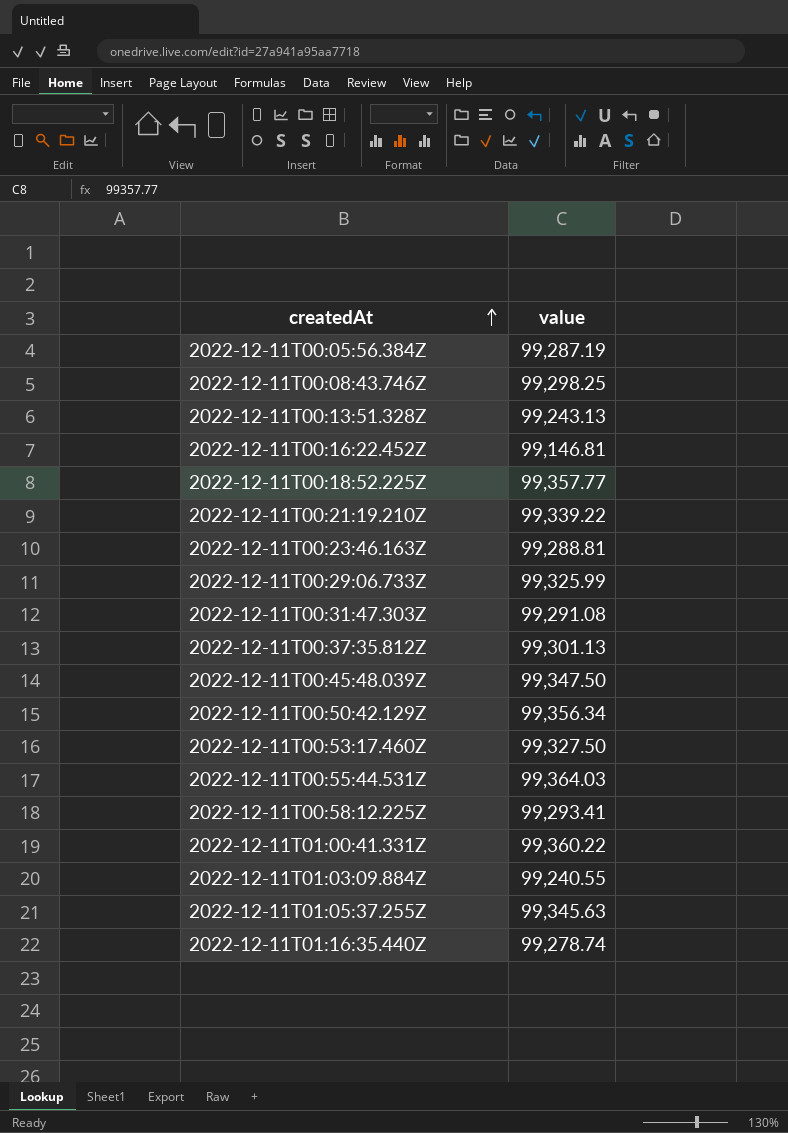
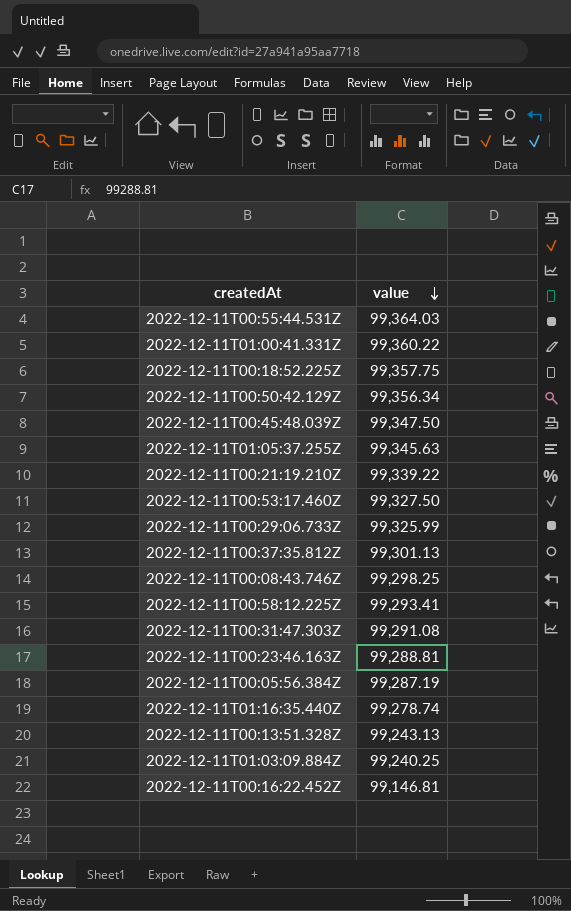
row order: createdAt ascending -> value descending
2022-12-11T00:18:52.225Z | value: 99,357.77 -> 99,357.75
2022-12-11T01:03:09.884Z | value: 99,240.55 -> 99,240.25

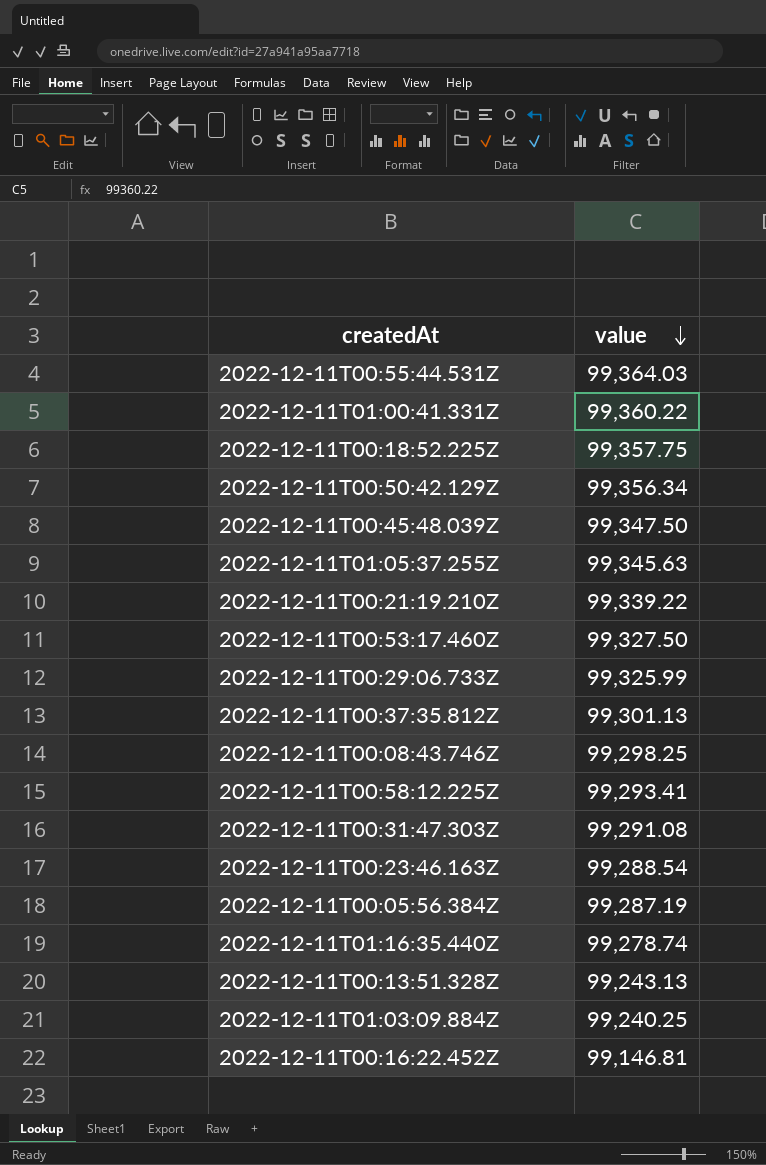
2022-12-11T00:23:46.163Z | value: 99,288.81 -> 99,288.54

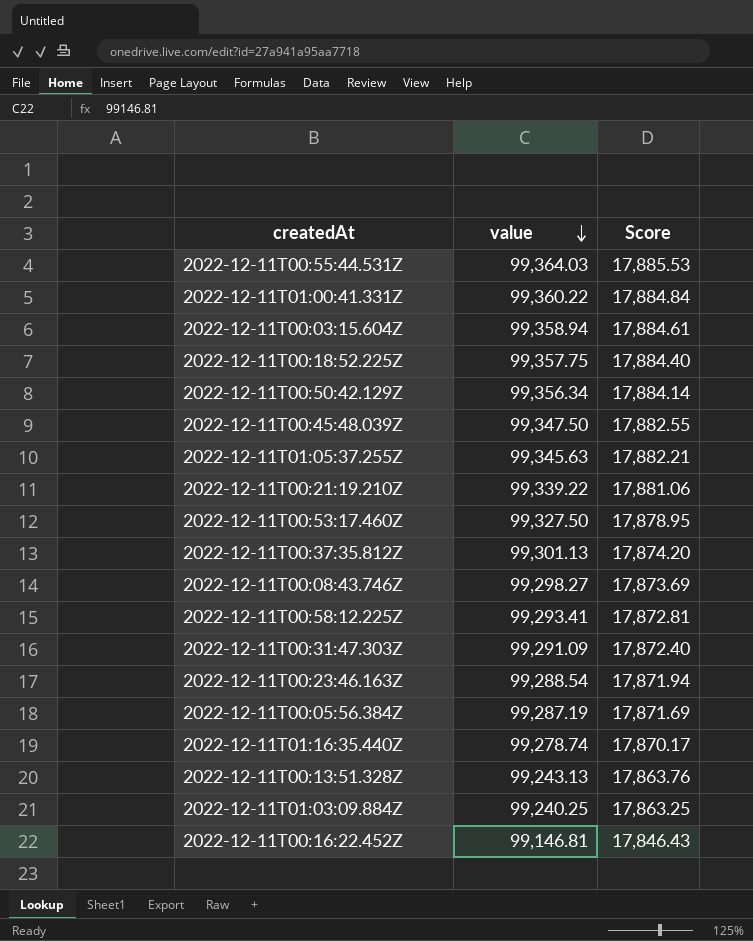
column Score | formula: none -> [value] * 0.18
row 2022-12-11T00:29:06.733Z: 99,325.99 -> none
row 2022-12-11T00:03:15.604Z: none -> 99,358.94 | 17,884.61
2022-12-11T00:08:43.746Z | value: 99,298.25 -> 99,298.27
2022-12-11T00:31:47.303Z | value: 99,291.08 -> 99,291.09

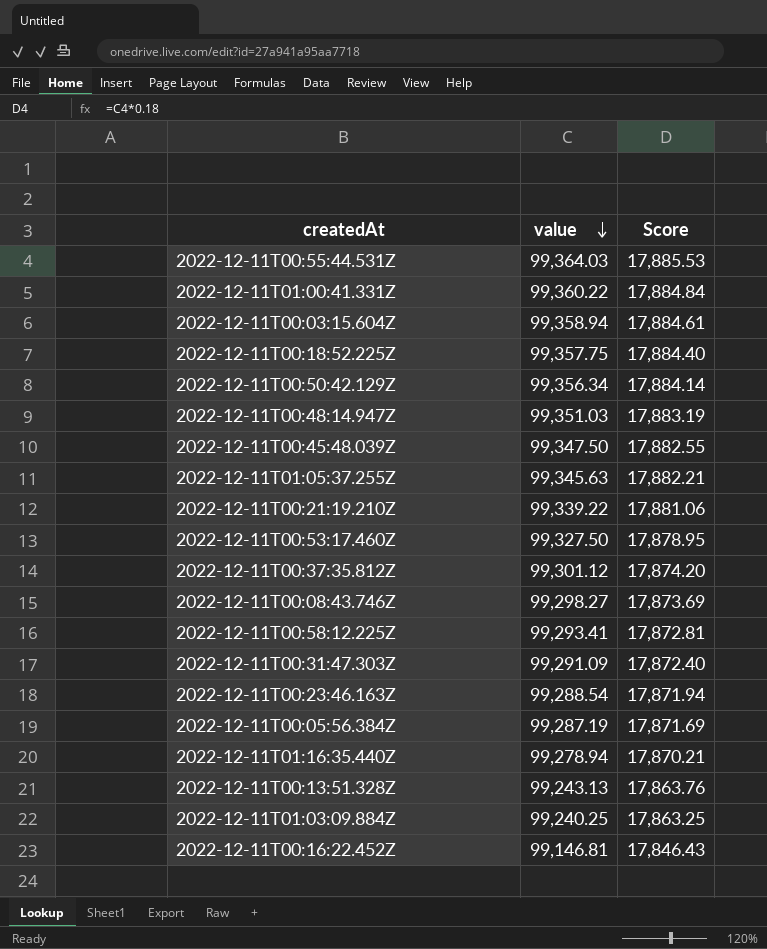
row 2022-12-11T00:48:14.947Z: none -> 99,351.03 | 17,883.19
2022-12-11T00:37:35.812Z | value: 99,301.13 -> 99,301.12
2022-12-11T01:16:35.440Z | value: 99,278.74 -> 99,278.94
2022-12-11T01:16:35.440Z | Score: 17,870.17 -> 17,870.21

